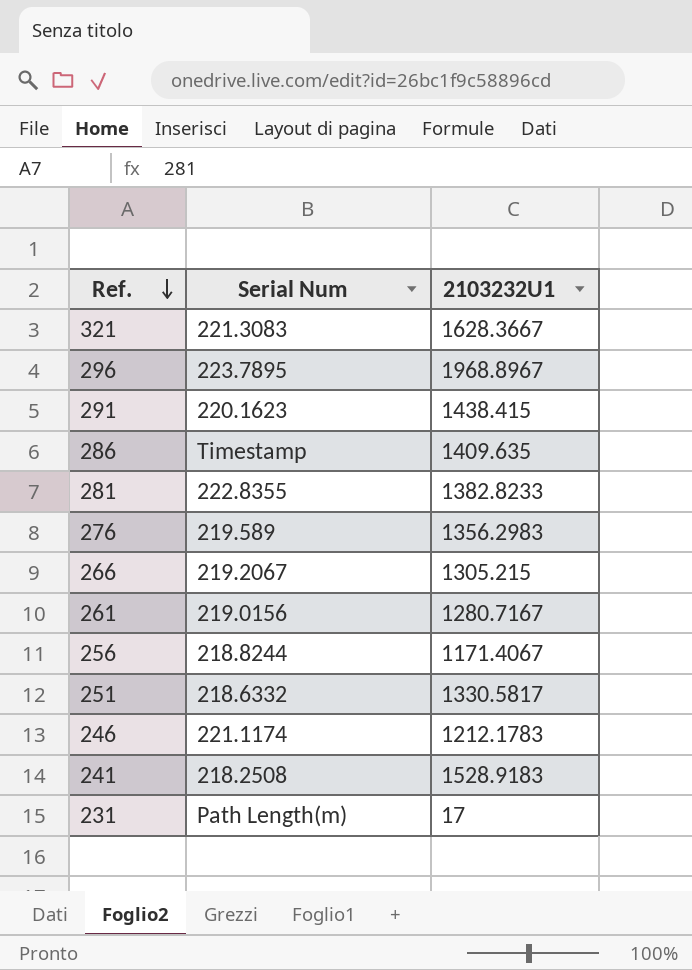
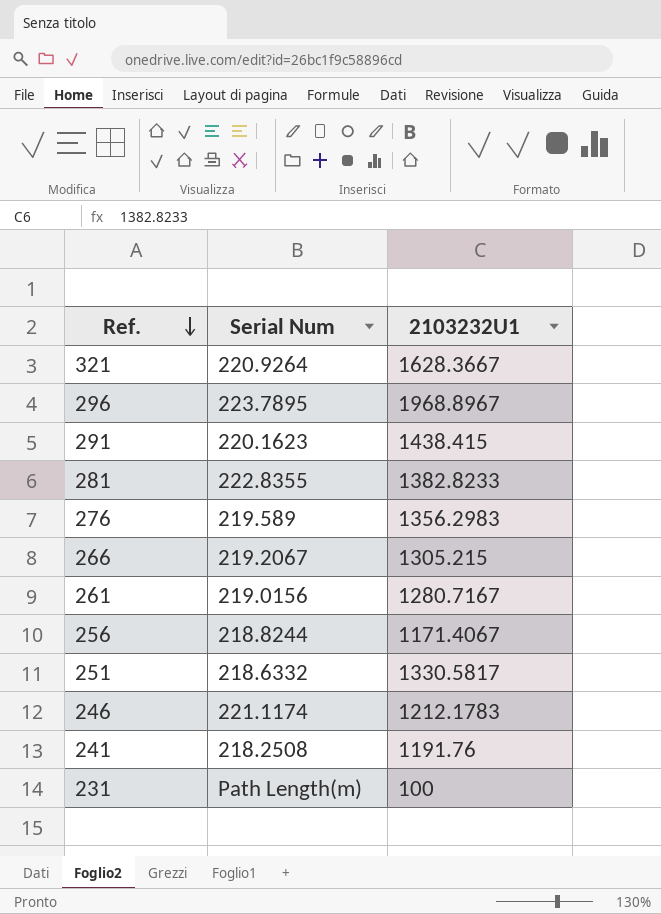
row 286: Timestamp | 1409.635 -> none
321 | Serial Num: 221.3083 -> 220.9264
241 | 2103232U1: 1528.9183 -> 1191.76
231 | 2103232U1: 17 -> 100

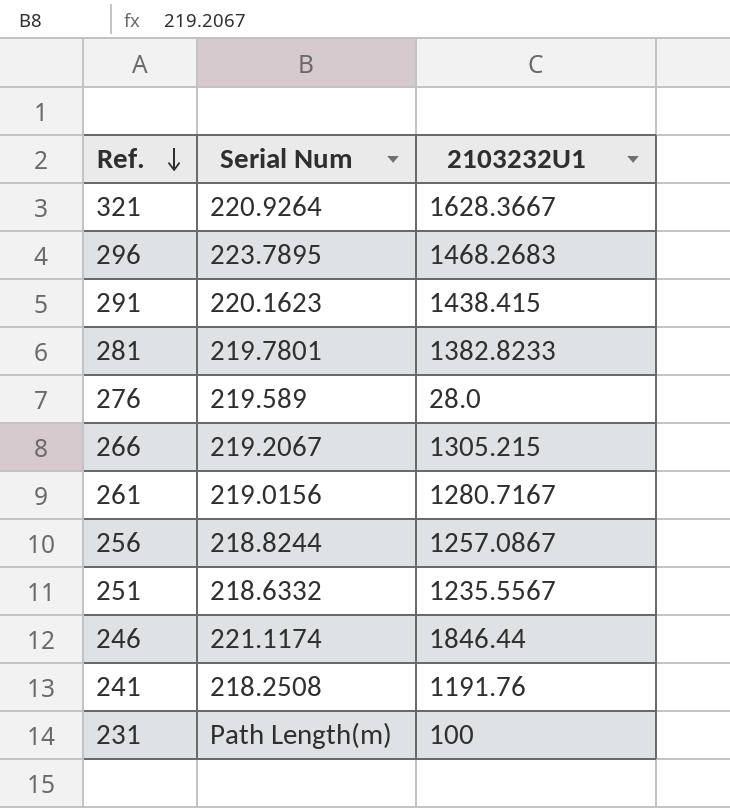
296 | 2103232U1: 1968.8967 -> 1468.2683
281 | Serial Num: 222.8355 -> 219.7801
276 | 2103232U1: 1356.2983 -> 28.0
256 | 2103232U1: 1171.4067 -> 1257.0867
251 | 2103232U1: 1330.5817 -> 1235.5567
246 | 2103232U1: 1212.1783 -> 1846.44

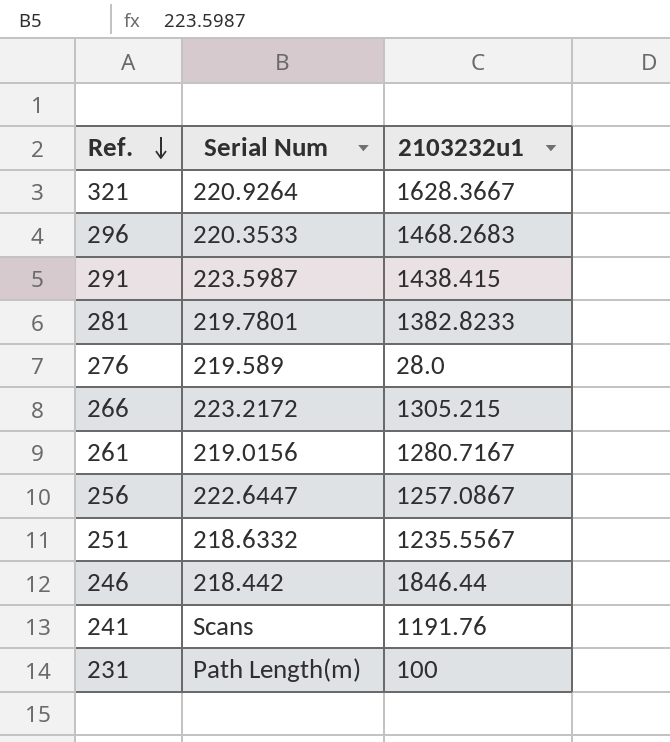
column name: 2103232U1 -> 2103232u1
296 | Serial Num: 223.7895 -> 220.3533
291 | Serial Num: 220.1623 -> 223.5987
266 | Serial Num: 219.2067 -> 223.2172
256 | Serial Num: 218.8244 -> 222.6447
246 | Serial Num: 221.1174 -> 218.442
241 | Serial Num: 218.2508 -> Scans

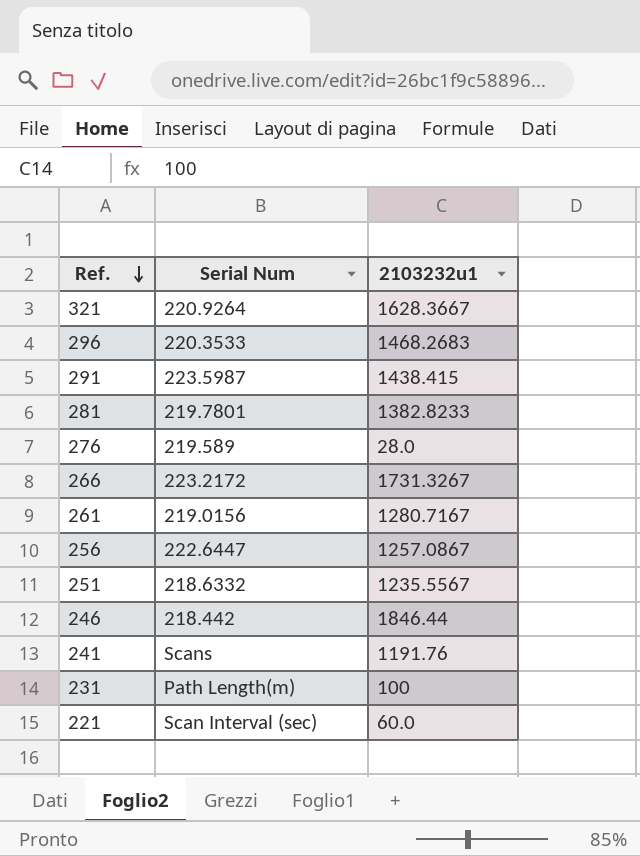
266 | 2103232u1: 1305.215 -> 1731.3267
row 221: none -> Scan Interval (sec) | 60.0

